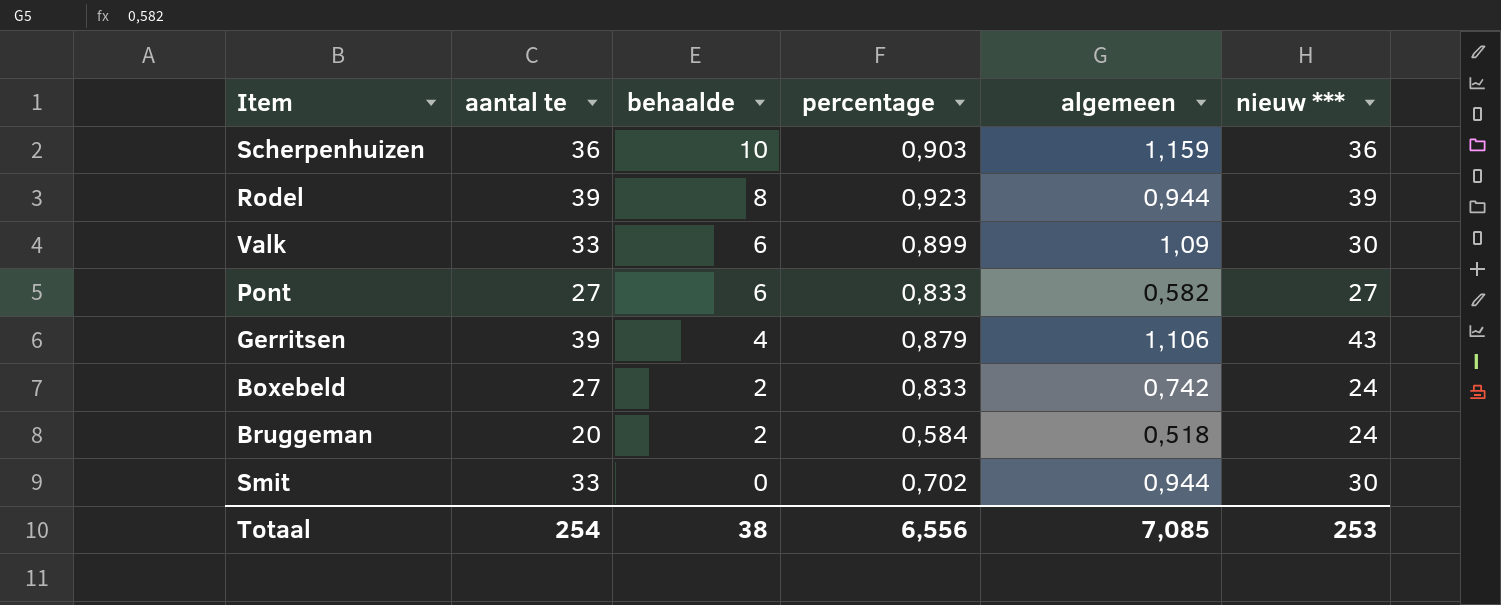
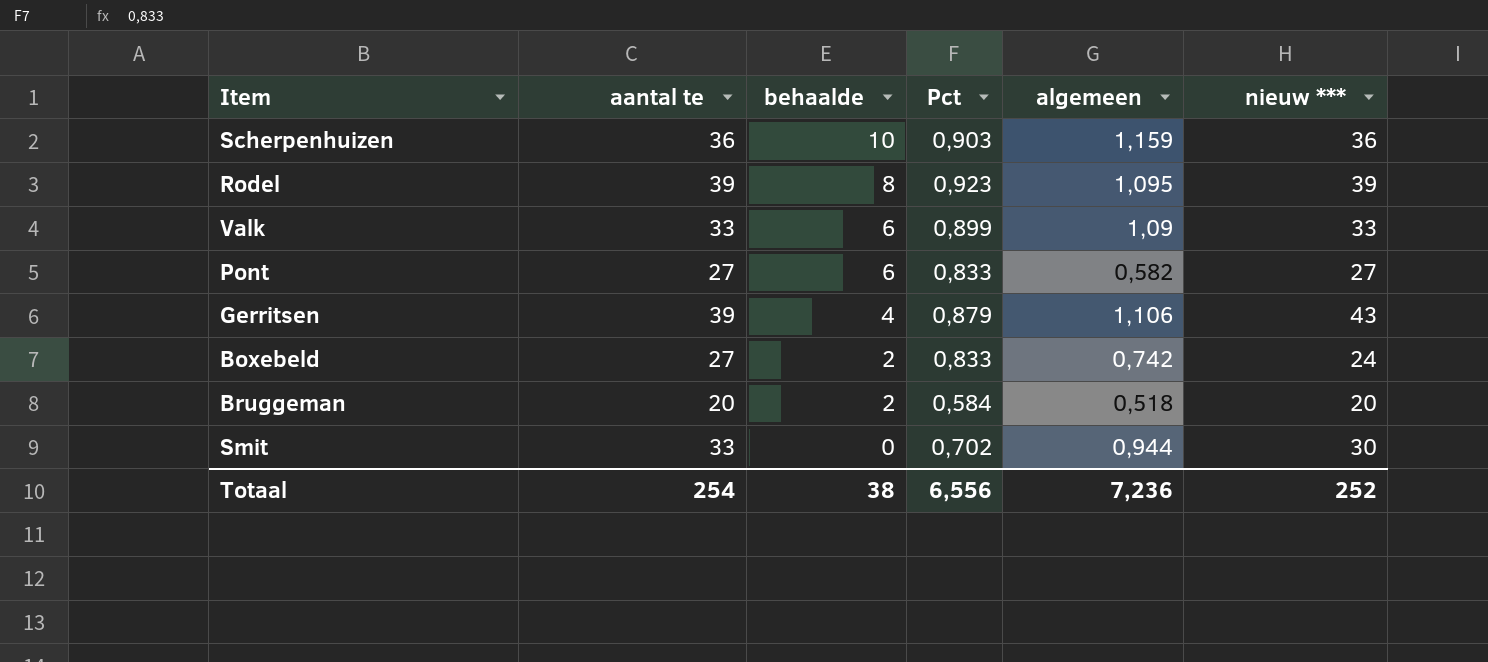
column name: percentage -> Pct
Rodel | algemeen: 0,944 -> 1,095
Valk | nieuw ***: 30 -> 33
Bruggeman | nieuw ***: 24 -> 20
Totaal | algemeen: 7,085 -> 7,236
Totaal | nieuw ***: 253 -> 252

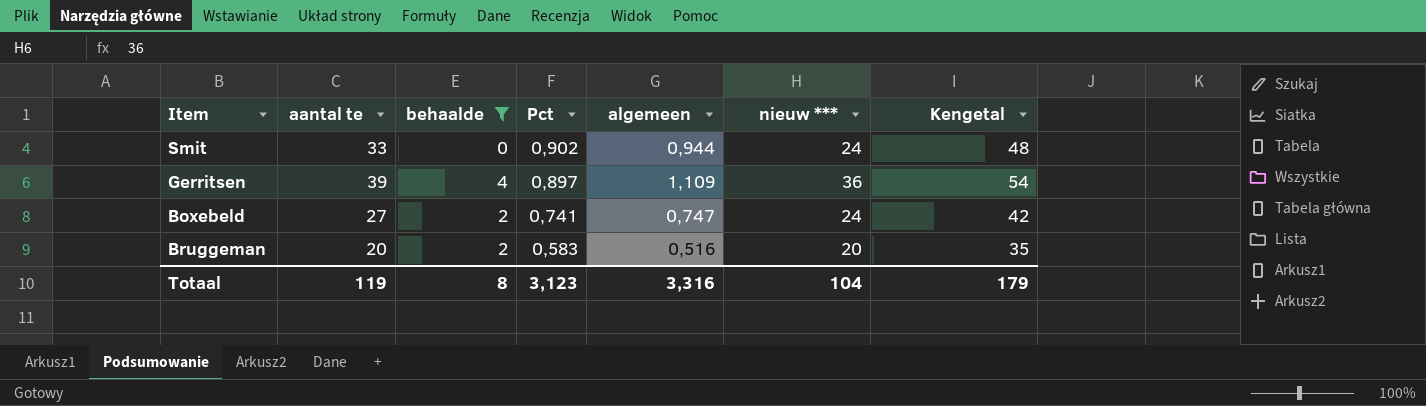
filter: none -> behaalde <= 4
row order: behaalde descending -> Pct descending
column Kengetal | formula: none -> [aantal te] + 15
Smit | Pct: 0,702 -> 0,902
Smit | nieuw ***: 30 -> 24
Gerritsen | Pct: 0,879 -> 0,897
Gerritsen | algemeen: 1,106 -> 1,109
Gerritsen | nieuw ***: 43 -> 36
Boxebeld | Pct: 0,833 -> 0,741
Boxebeld | algemeen: 0,742 -> 0,747
Bruggeman | Pct: 0,584 -> 0,583
Bruggeman | algemeen: 0,518 -> 0,516
Totaal | aantal te: 254 -> 119
Totaal | behaalde: 38 -> 8
Totaal | Pct: 6,556 -> 3,123
Totaal | algemeen: 7,236 -> 3,316
Totaal | nieuw ***: 252 -> 104

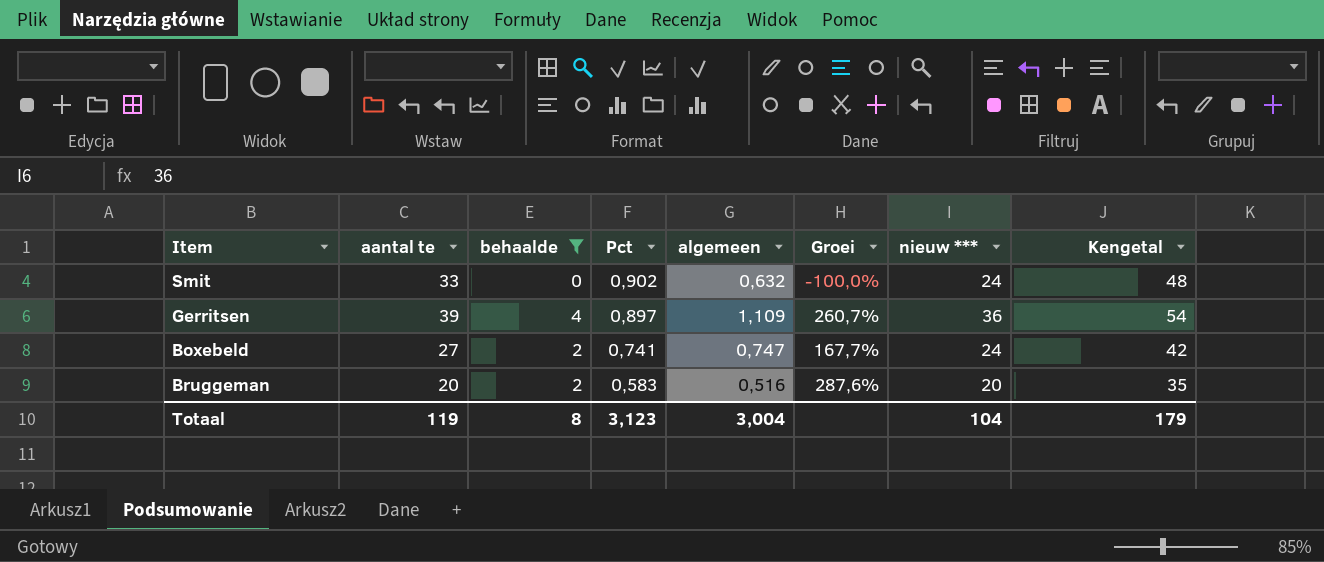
column Groei | formula: none -> ([behaalde] - [algemeen]) / [algemeen]
Smit | algemeen: 0,944 -> 0,632
Totaal | algemeen: 3,316 -> 3,004

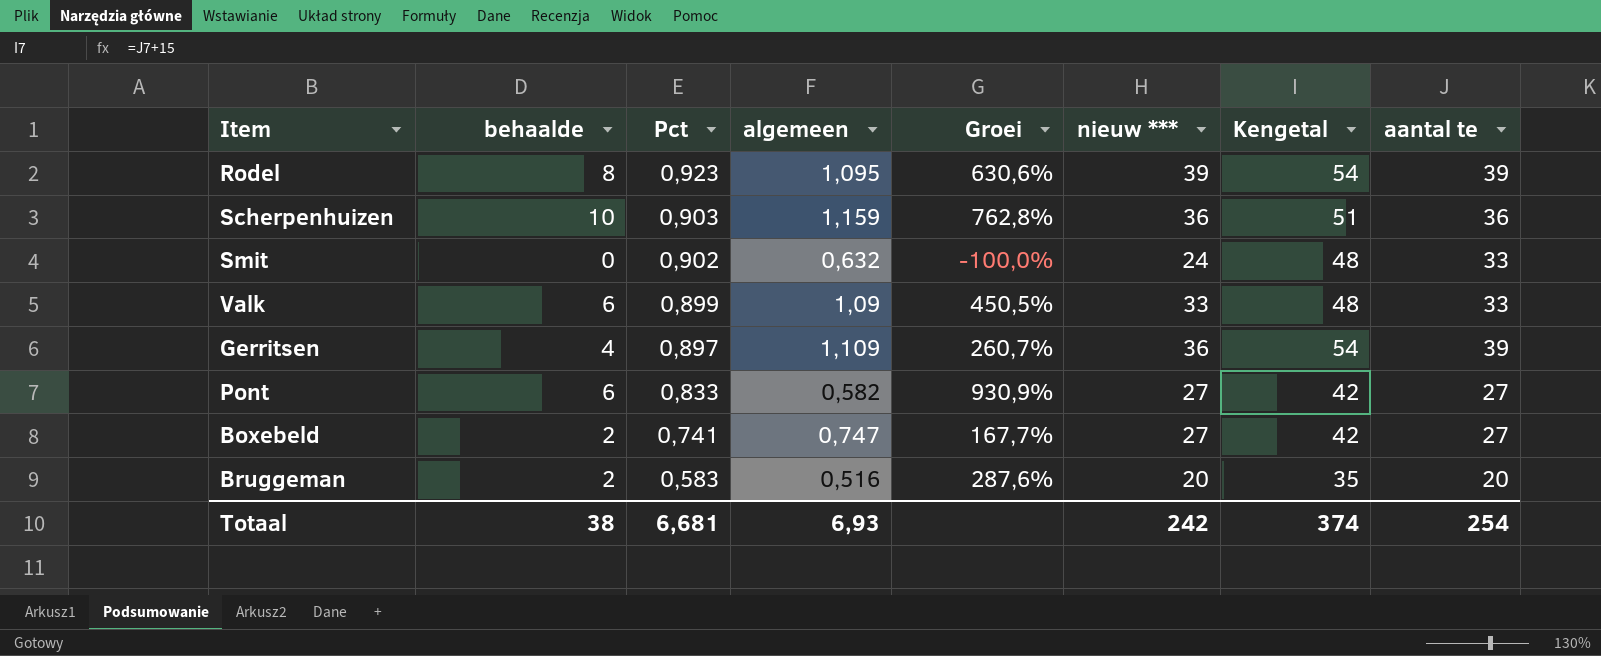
filter: behaalde <= 4 -> none
column aantal te | position: 2 -> 8
Boxebeld | nieuw ***: 24 -> 27
Totaal | behaalde: 8 -> 38
Totaal | Pct: 3,123 -> 6,681
Totaal | algemeen: 3,004 -> 6,93
Totaal | nieuw ***: 104 -> 242
Totaal | Kengetal: 179 -> 374
Totaal | aantal te: 119 -> 254

